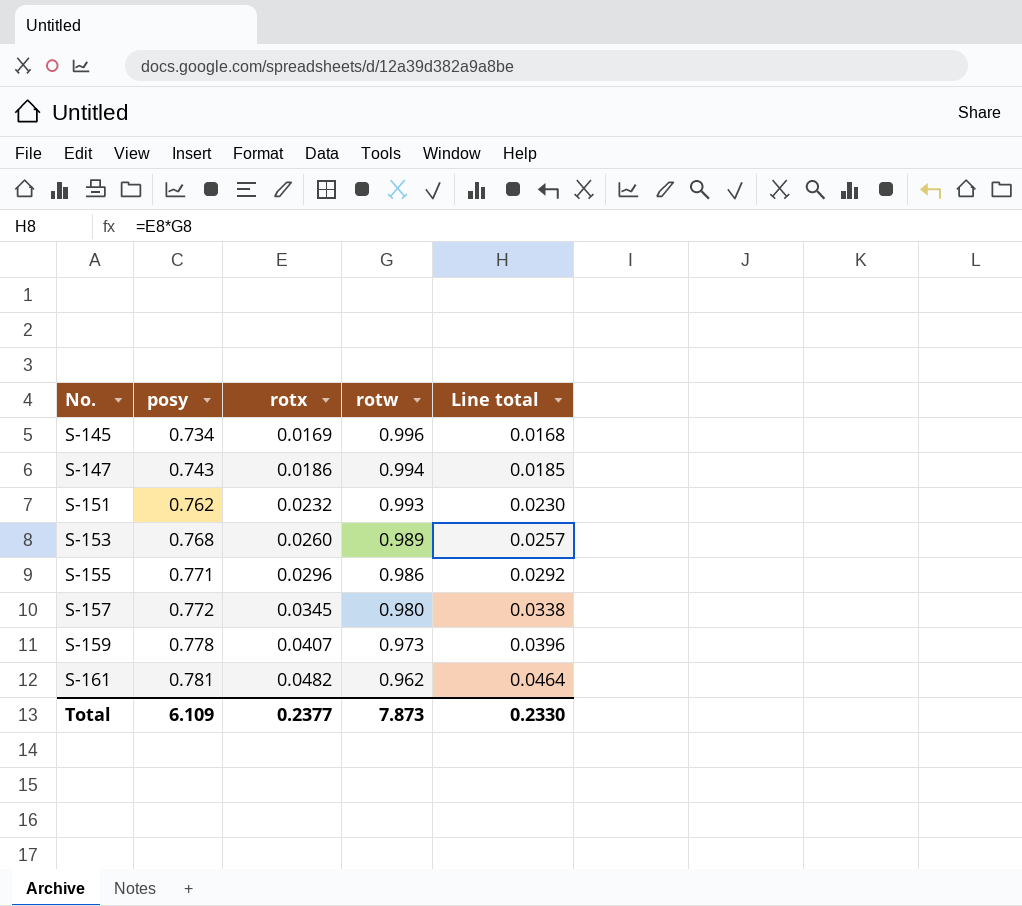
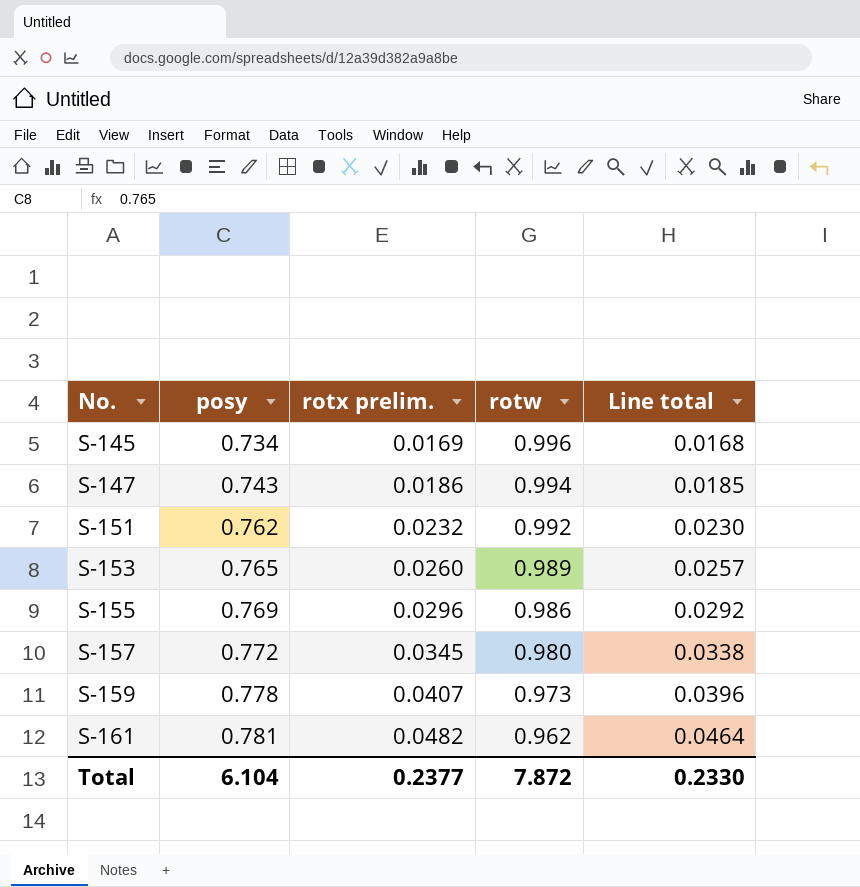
column name: rotx -> rotx prelim.
S-151 | rotw: 0.993 -> 0.992
S-153 | posy: 0.768 -> 0.765
S-155 | posy: 0.771 -> 0.769
Total | posy: 6.109 -> 6.104
Total | rotw: 7.873 -> 7.872

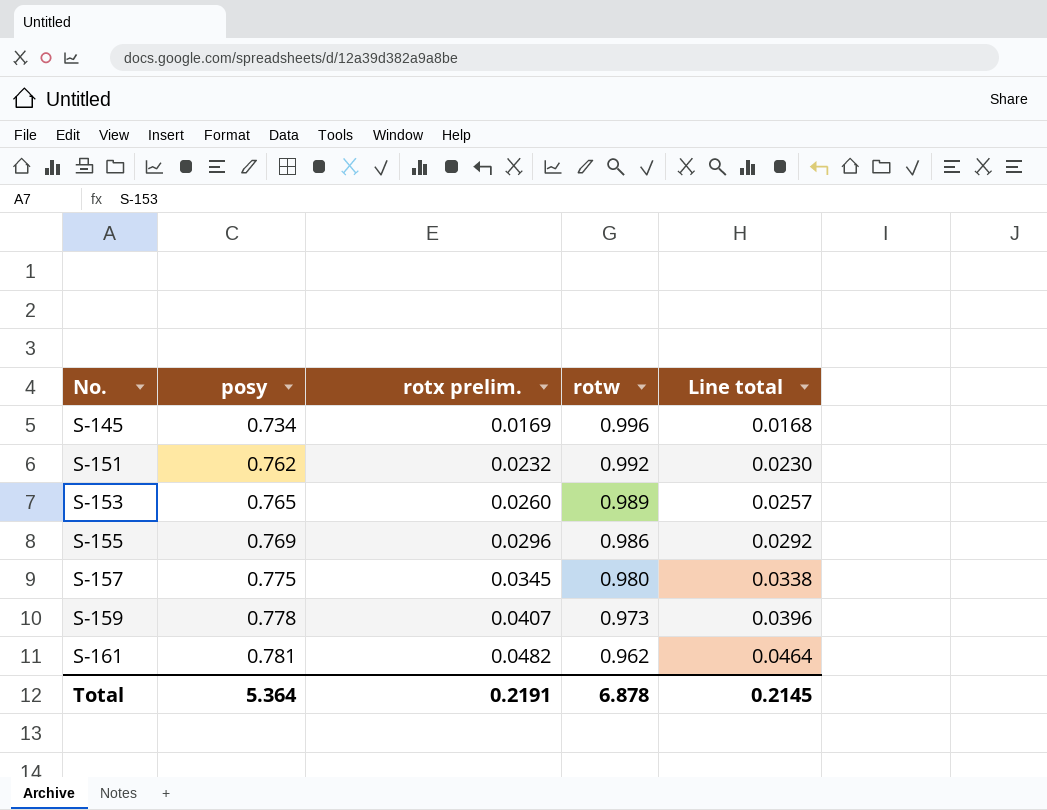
row S-147: 0.743 | 0.0186 | 0.994 | 0.0185 -> none
S-157 | posy: 0.772 -> 0.775
Total | posy: 6.104 -> 5.364
Total | rotx prelim.: 0.2377 -> 0.2191
Total | rotw: 7.872 -> 6.878
Total | Line total: 0.2330 -> 0.2145

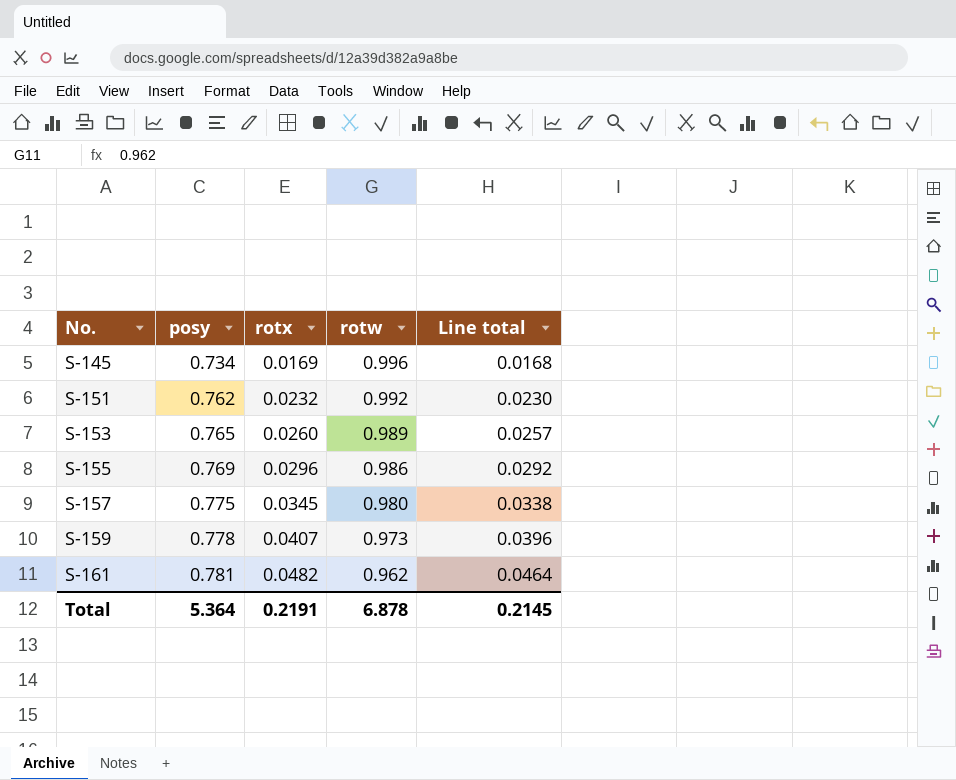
column name: rotx prelim. -> rotx

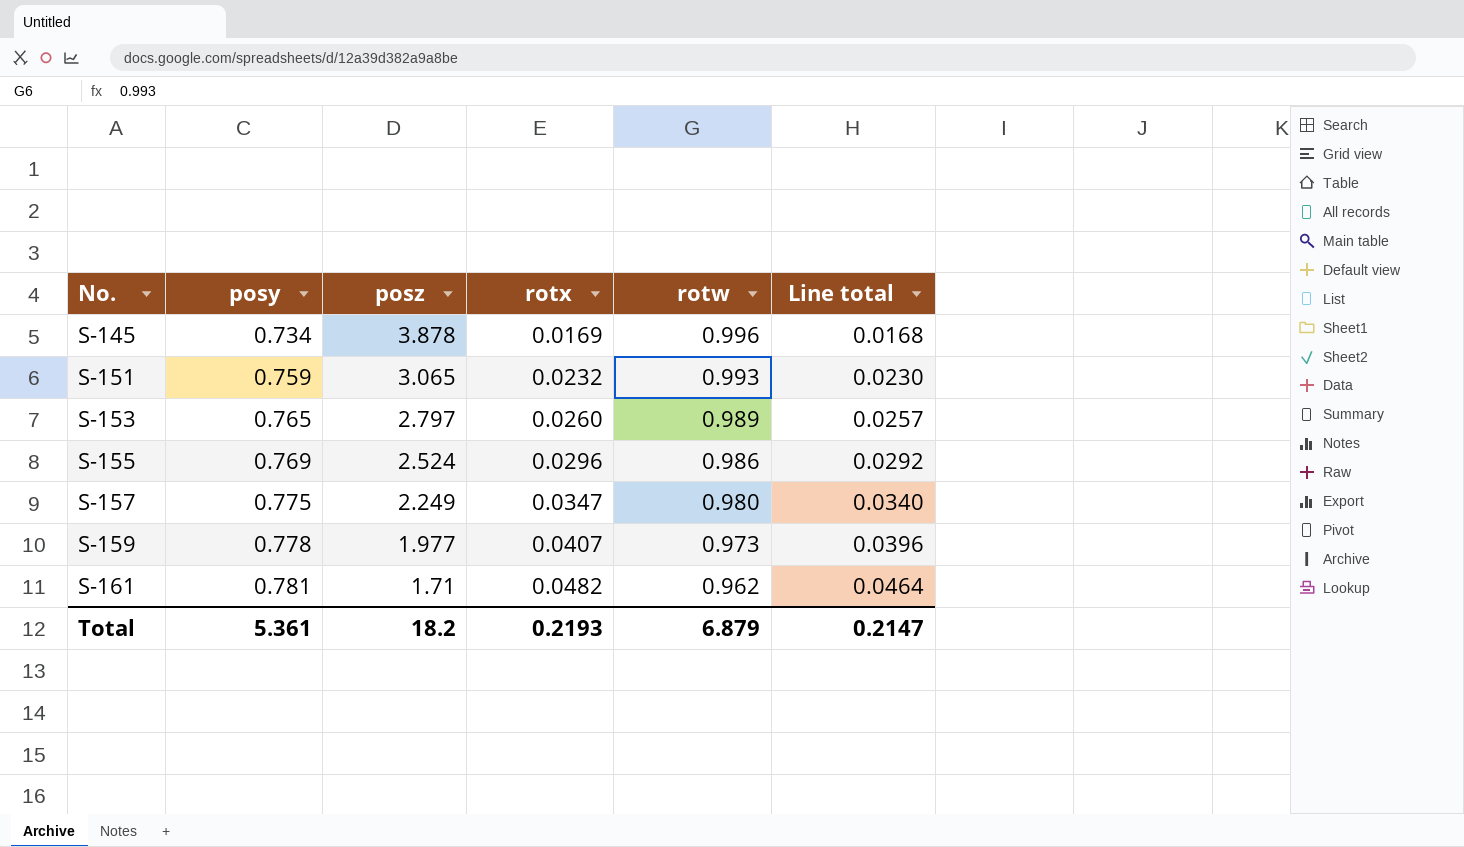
column posz | position: none -> 3
S-151 | posy: 0.762 -> 0.759
S-151 | rotw: 0.992 -> 0.993
S-157 | rotx: 0.0345 -> 0.0347
S-157 | Line total: 0.0338 -> 0.0340
Total | posy: 5.364 -> 5.361
Total | rotx: 0.2191 -> 0.2193
Total | rotw: 6.878 -> 6.879
Total | Line total: 0.2145 -> 0.2147

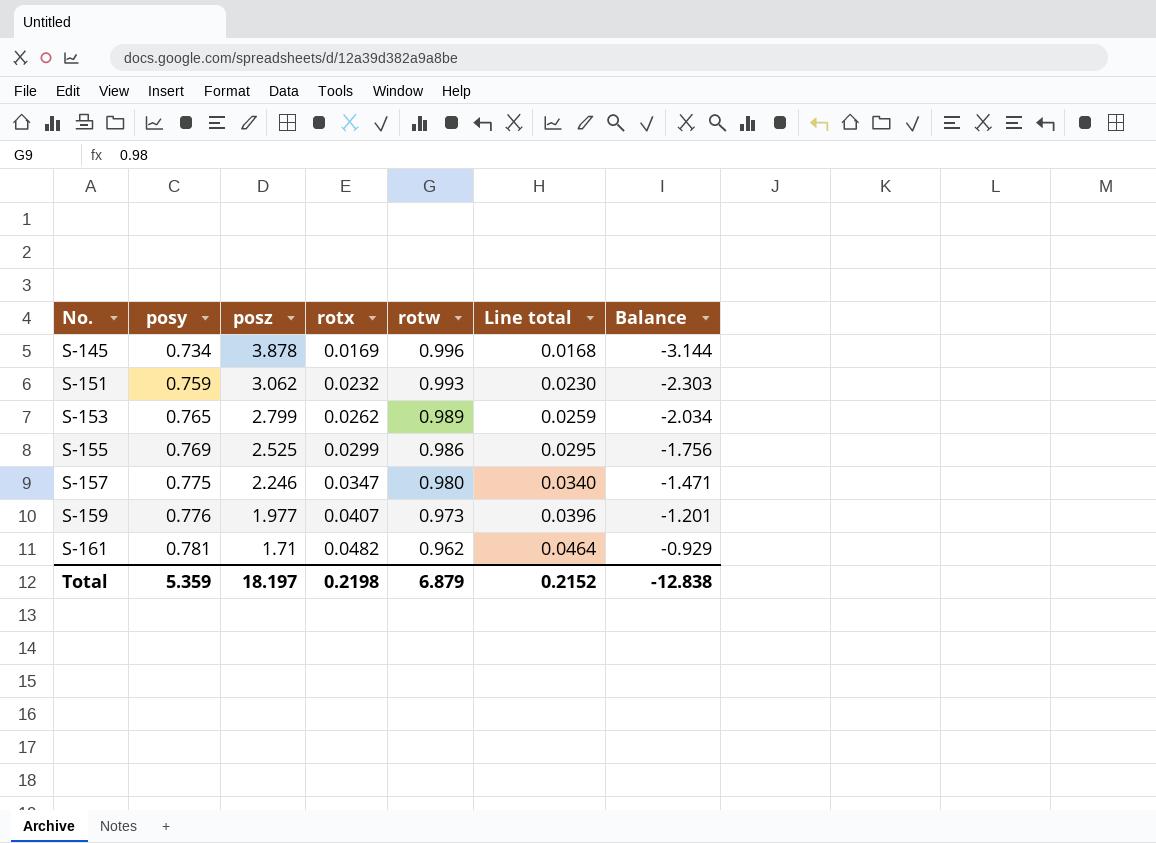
column Balance | formula: none -> [posy] - [posz]
S-151 | posz: 3.065 -> 3.062
S-153 | posz: 2.797 -> 2.799
S-153 | rotx: 0.0260 -> 0.0262
S-153 | Line total: 0.0257 -> 0.0259
S-155 | posz: 2.524 -> 2.525
S-155 | rotx: 0.0296 -> 0.0299
S-155 | Line total: 0.0292 -> 0.0295
S-157 | posz: 2.249 -> 2.246
S-159 | posy: 0.778 -> 0.776
Total | posy: 5.361 -> 5.359
Total | posz: 18.2 -> 18.197
Total | rotx: 0.2193 -> 0.2198
Total | Line total: 0.2147 -> 0.2152

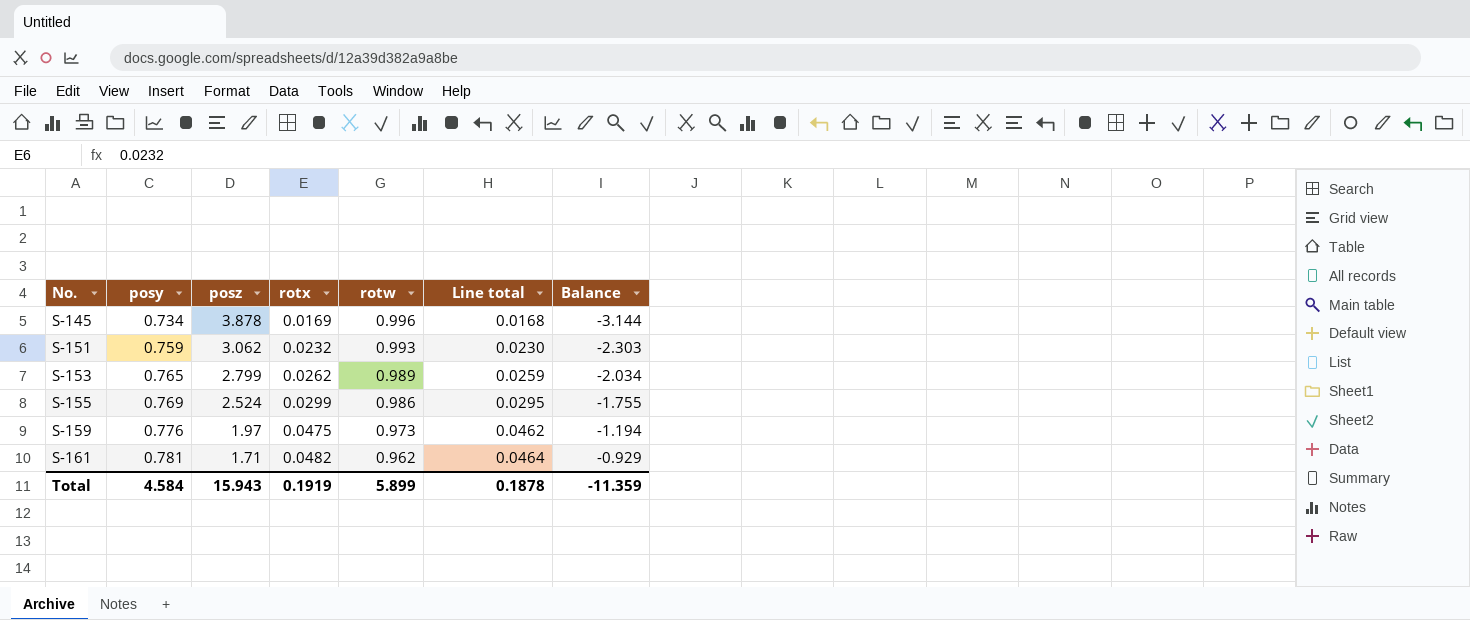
row S-157: 0.775 | 2.246 | 0.0347 | 0.980 | 0.0340 | -1.471 -> none
S-155 | posz: 2.525 -> 2.524
S-155 | Balance: -1.756 -> -1.755
S-159 | posz: 1.977 -> 1.97
S-159 | rotx: 0.0407 -> 0.0475
S-159 | Line total: 0.0396 -> 0.0462
S-159 | Balance: -1.201 -> -1.194
Total | posy: 5.359 -> 4.584
Total | posz: 18.197 -> 15.943
Total | rotx: 0.2198 -> 0.1919
Total | rotw: 6.879 -> 5.899
Total | Line total: 0.2152 -> 0.1878
Total | Balance: -12.838 -> -11.359

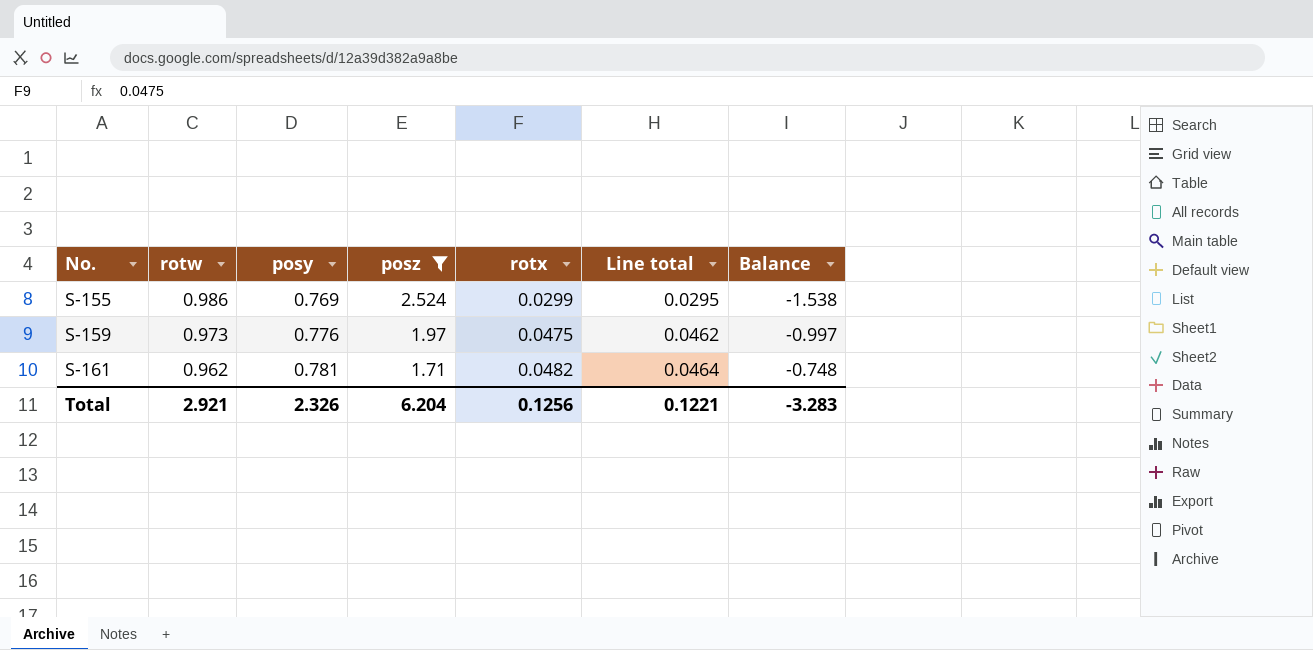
filter: none -> posz <= 2.524
column rotw | position: 5 -> 2
column Balance | formula: [posy] - [posz] -> [rotw] - [posz]
Total | rotw: 5.899 -> 2.921
Total | posy: 4.584 -> 2.326
Total | posz: 15.943 -> 6.204
Total | rotx: 0.1919 -> 0.1256
Total | Line total: 0.1878 -> 0.1221
Total | Balance: -11.359 -> -3.283

